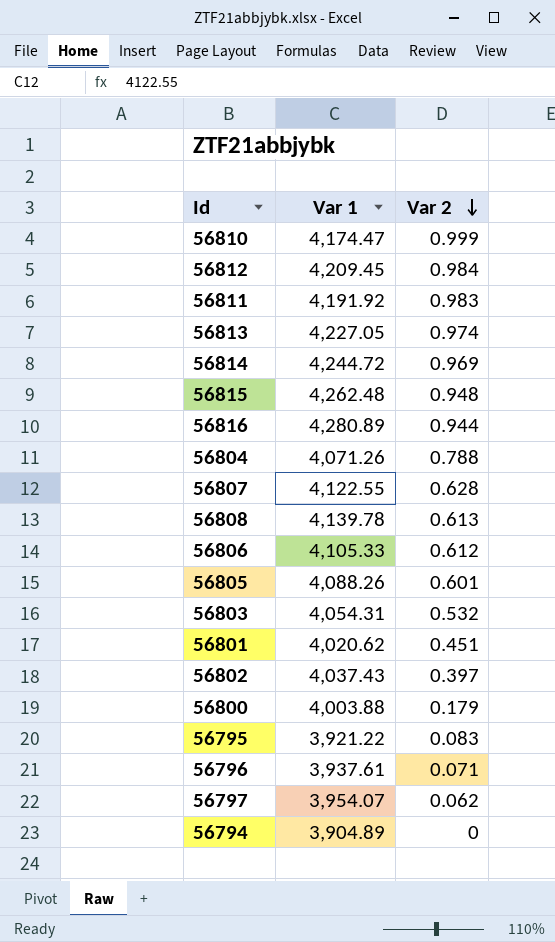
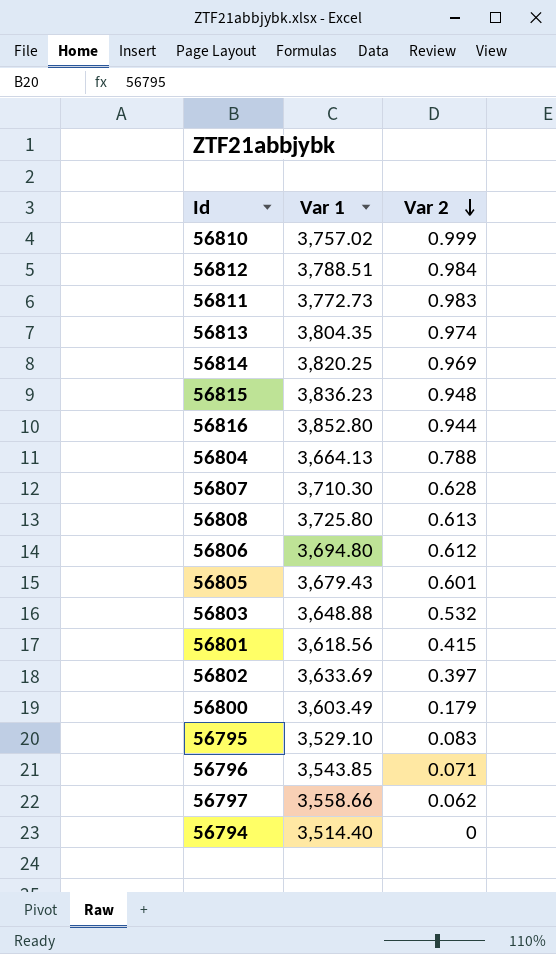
56810 | Var 1: 4,174.47 -> 3,757.02
56812 | Var 1: 4,209.45 -> 3,788.51
56811 | Var 1: 4,191.92 -> 3,772.73
56813 | Var 1: 4,227.05 -> 3,804.35
56814 | Var 1: 4,244.72 -> 3,820.25
56815 | Var 1: 4,262.48 -> 3,836.23
56816 | Var 1: 4,280.89 -> 3,852.80
56804 | Var 1: 4,071.26 -> 3,664.13
56807 | Var 1: 4,122.55 -> 3,710.30
56808 | Var 1: 4,139.78 -> 3,725.80
56806 | Var 1: 4,105.33 -> 3,694.80
56805 | Var 1: 4,088.26 -> 3,679.43
56803 | Var 1: 4,054.31 -> 3,648.88
56801 | Var 1: 4,020.62 -> 3,618.56
56801 | Var 2: 0.451 -> 0.415
56802 | Var 1: 4,037.43 -> 3,633.69
56800 | Var 1: 4,003.88 -> 3,603.49
56795 | Var 1: 3,921.22 -> 3,529.10
56796 | Var 1: 3,937.61 -> 3,543.85
56797 | Var 1: 3,954.07 -> 3,558.66
56794 | Var 1: 3,904.89 -> 3,514.40

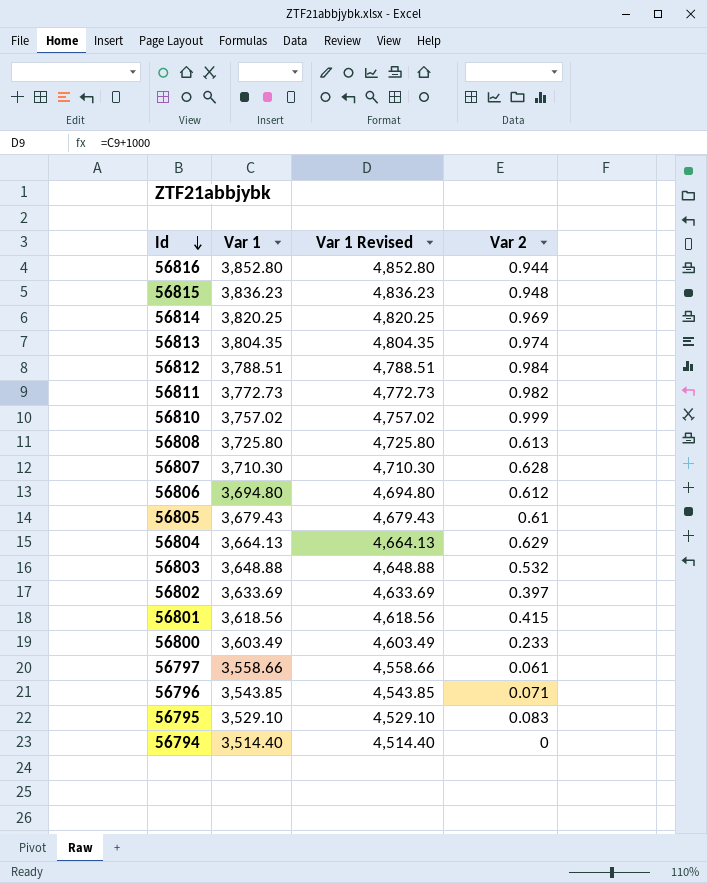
row order: Var 2 descending -> Id descending
column Var 1 Revised | formula: none -> [Var 1] + 1000
56811 | Var 2: 0.983 -> 0.982
56805 | Var 2: 0.601 -> 0.61
56804 | Var 2: 0.788 -> 0.629
56800 | Var 2: 0.179 -> 0.233
56797 | Var 2: 0.062 -> 0.061

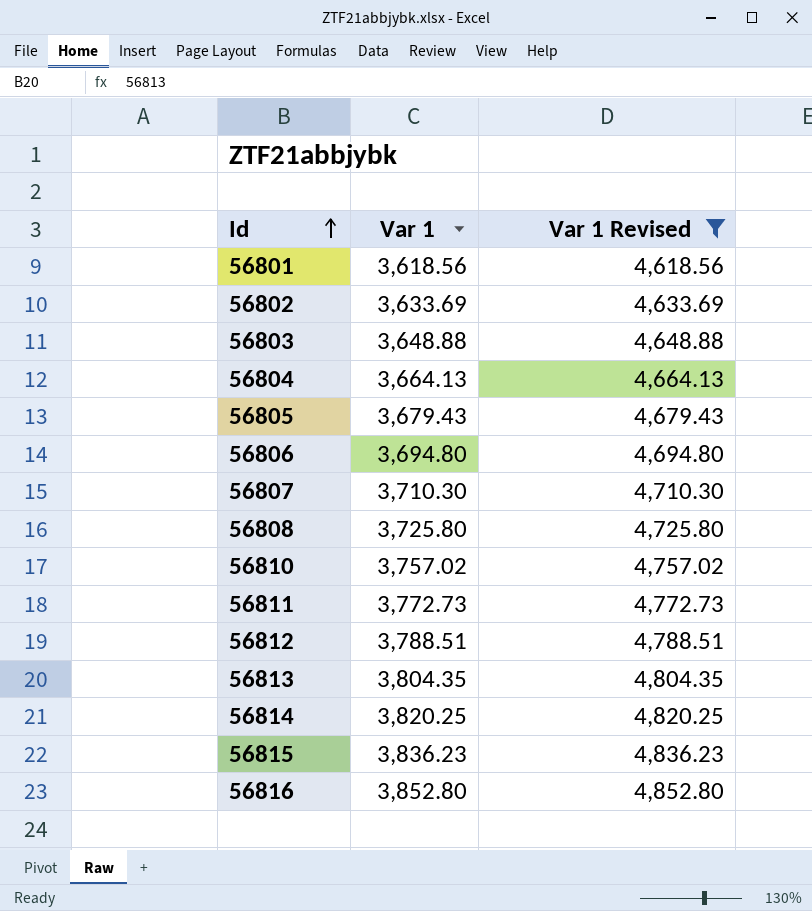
filter: none -> Var 1 Revised >= 4,618.56
row order: Id descending -> Id ascending
column Var 2 | position: 4 -> none

